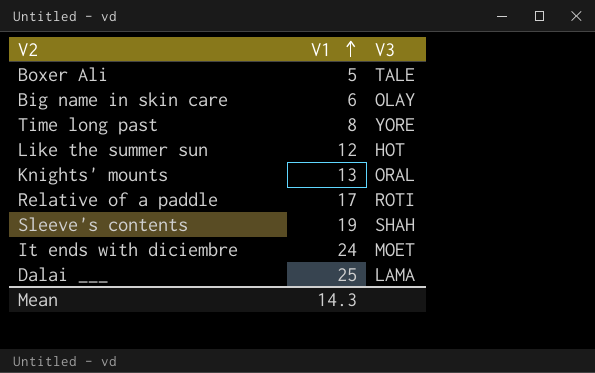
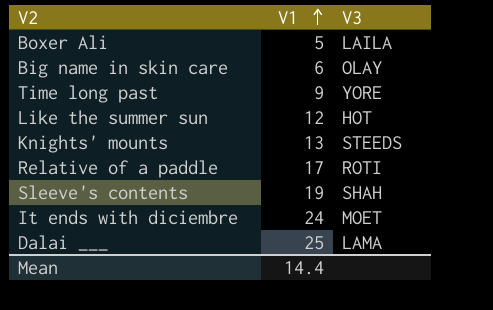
Boxer Ali | V3: TALE -> LAILA
Time long past | V1: 8 -> 9
Knights' mounts | V3: ORAL -> STEEDS
Mean | V1: 14.3 -> 14.4

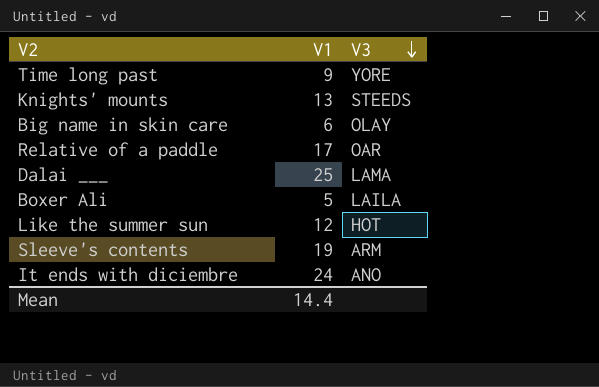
row order: V1 ascending -> V3 descending
Relative of a paddle | V3: ROTI -> OAR
Sleeve's contents | V3: SHAH -> ARM
It ends with diciembre | V3: MOET -> ANO

